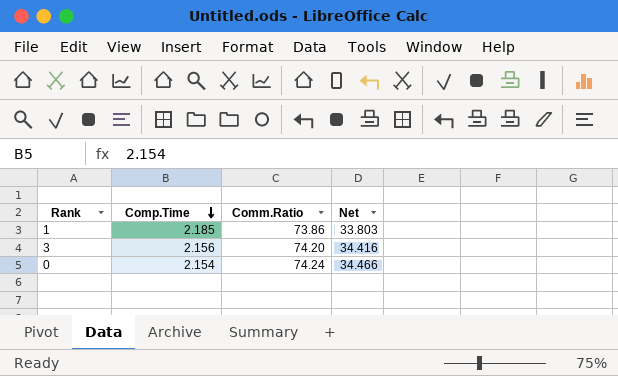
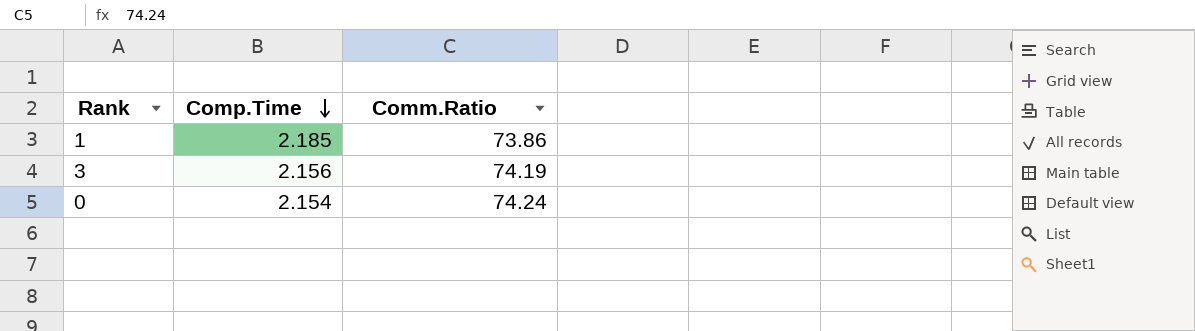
column Net | formula: [Comm.Ratio] / [Comp.Time] -> none
3 | Comm.Ratio: 74.20 -> 74.19

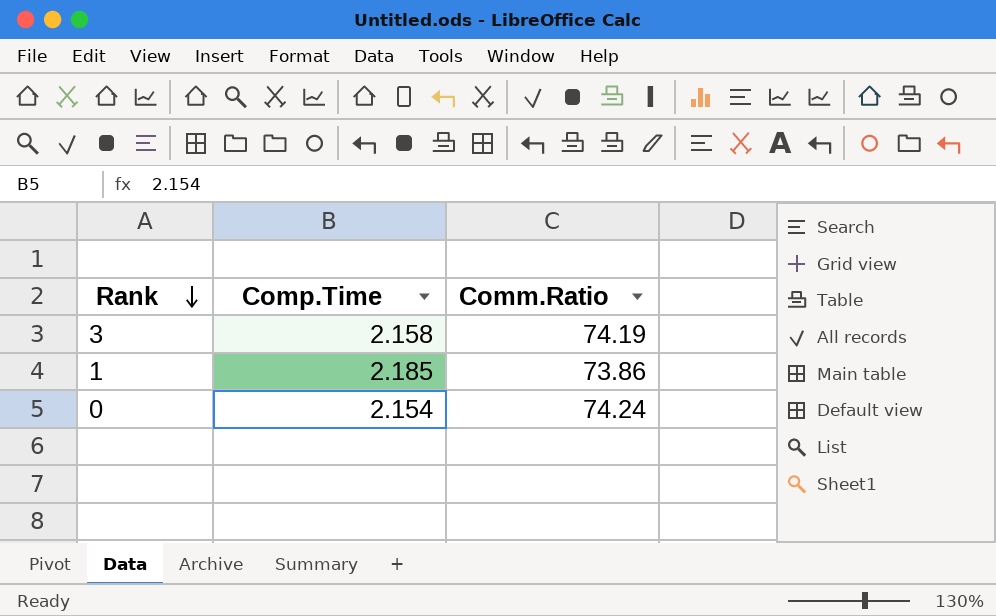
row order: Comp.Time descending -> Rank descending
3 | Comp.Time: 2.156 -> 2.158

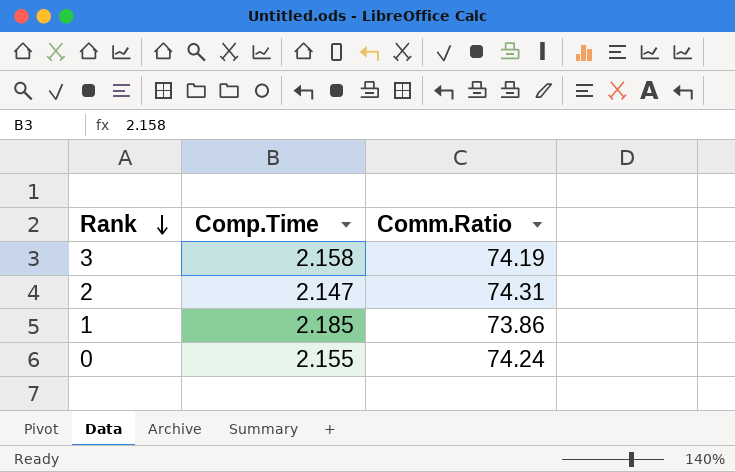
row 2: none -> 2.147 | 74.31
0 | Comp.Time: 2.154 -> 2.155

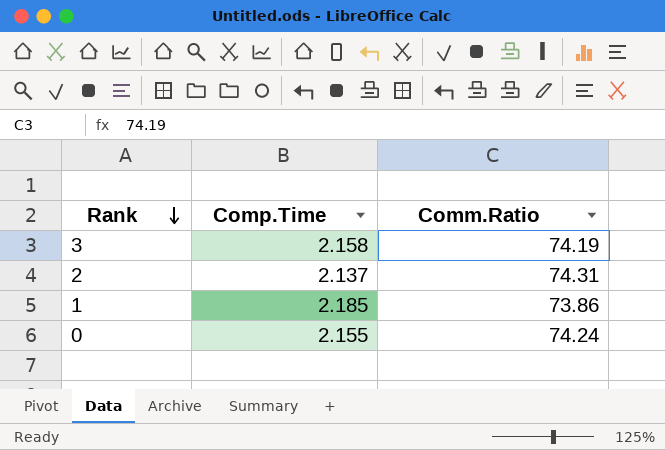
2 | Comp.Time: 2.147 -> 2.137

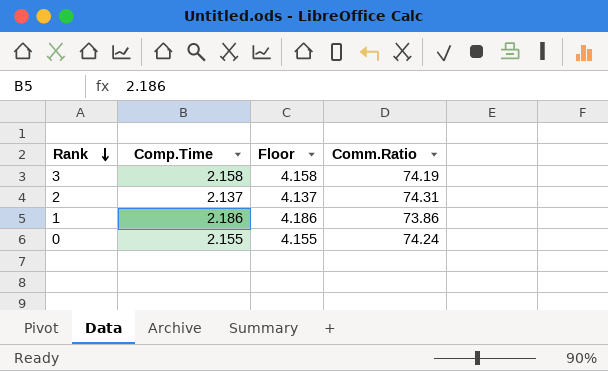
column Floor | formula: none -> [Comp.Time] + 2
1 | Comp.Time: 2.185 -> 2.186

